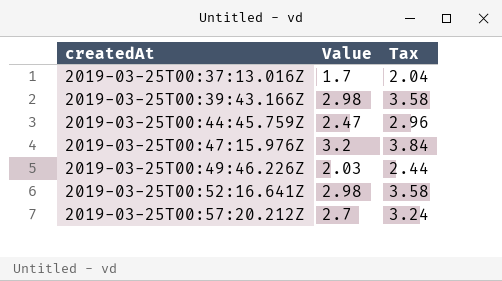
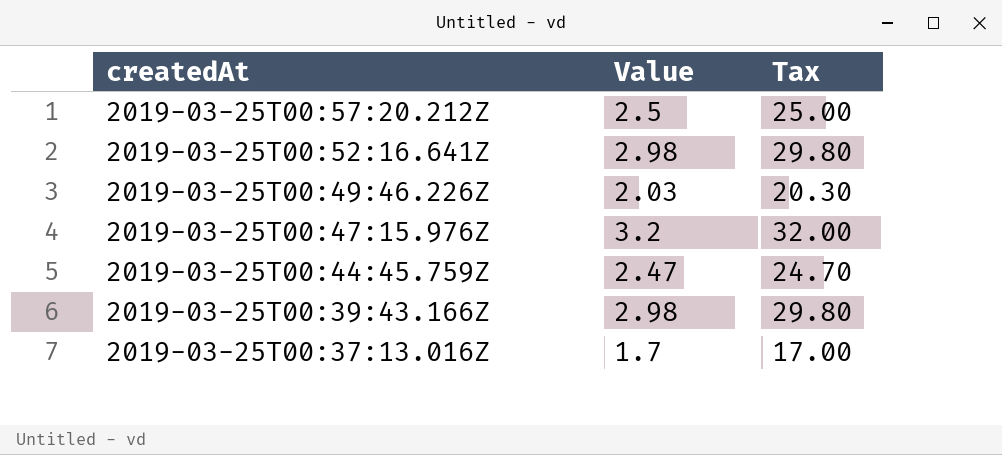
row order: createdAt ascending -> createdAt descending
column Tax | formula: [Value] * 1.2 -> [Value] * 10
2019-03-25T00:57:20.212Z | Value: 2.7 -> 2.5

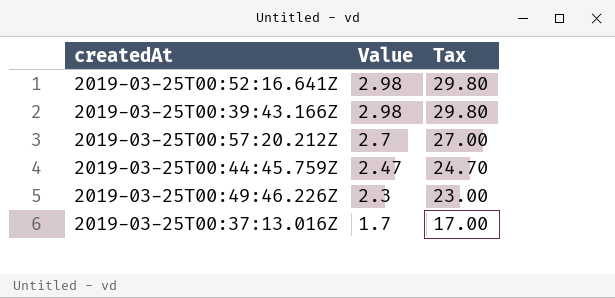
row order: createdAt descending -> Value descending
row 2019-03-25T00:47:15.976Z: 3.2 | 32.00 -> none
2019-03-25T00:57:20.212Z | Value: 2.5 -> 2.7
2019-03-25T00:57:20.212Z | Tax: 25.00 -> 27.00
2019-03-25T00:49:46.226Z | Value: 2.03 -> 2.3
2019-03-25T00:49:46.226Z | Tax: 20.30 -> 23.00

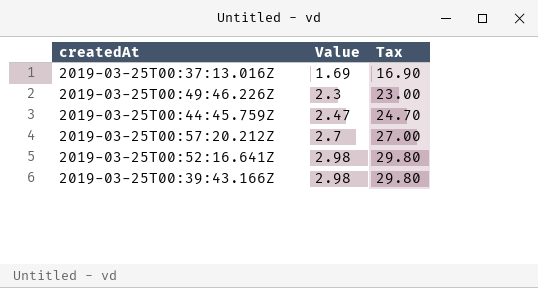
row order: Value descending -> Value ascending
2019-03-25T00:37:13.016Z | Value: 1.7 -> 1.69
2019-03-25T00:37:13.016Z | Tax: 17.00 -> 16.90

